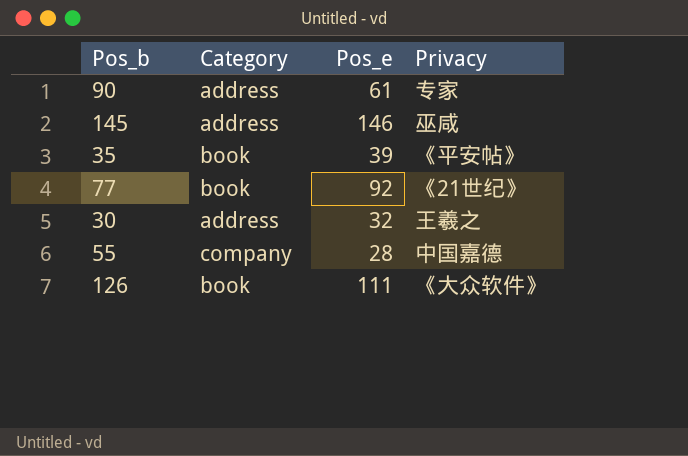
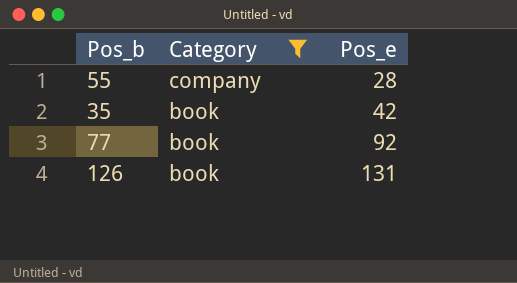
filter: none -> Category != address
row order: none -> Category descending
column Privacy | position: 4 -> none
35 | Pos_e: 39 -> 42
126 | Pos_e: 111 -> 131

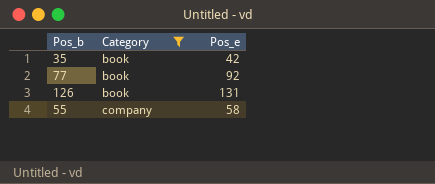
row order: Category descending -> Category ascending
55 | Pos_e: 28 -> 58

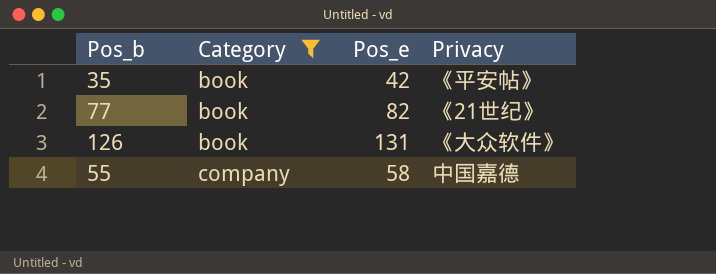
column Privacy | position: none -> 4
77 | Pos_e: 92 -> 82

